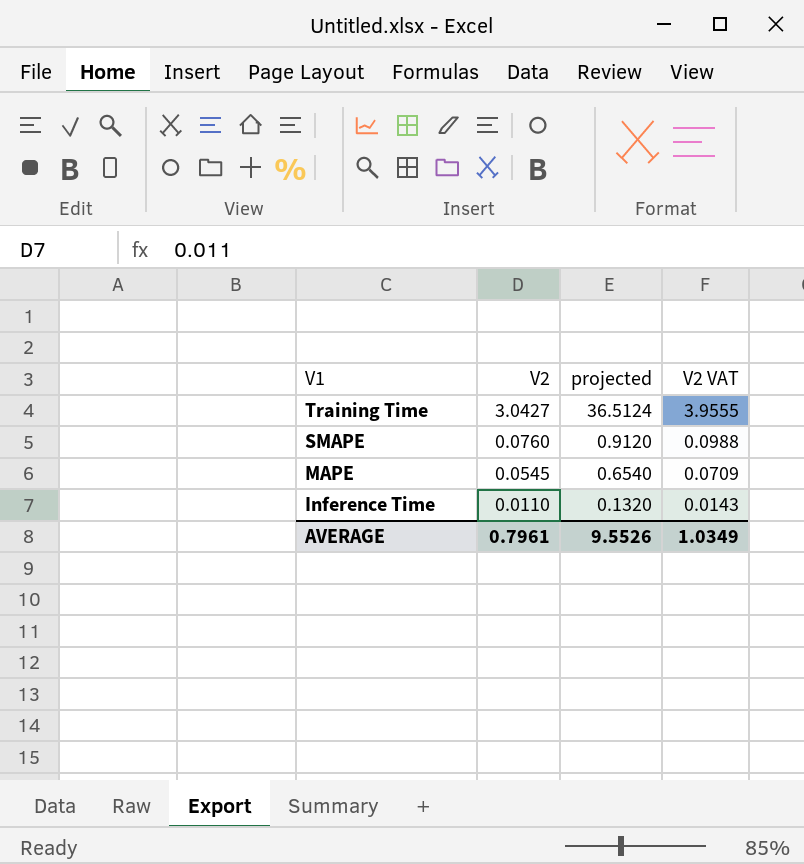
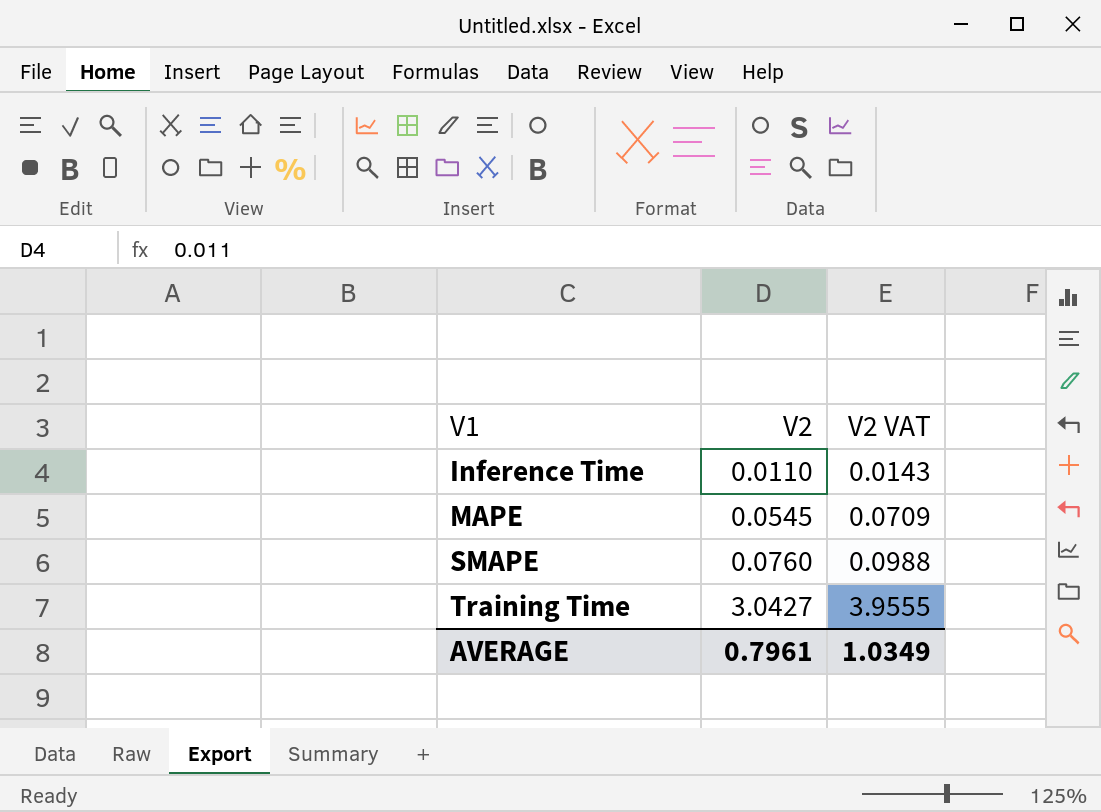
row order: V1 descending -> V1 ascending
column projected | formula: [V2] * 12 -> none

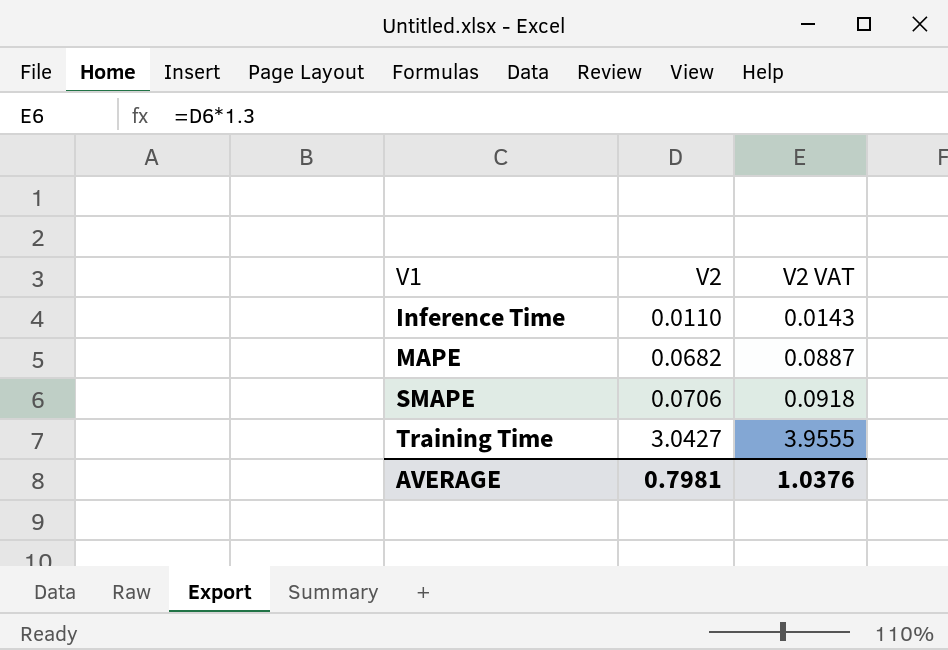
MAPE | V2: 0.0545 -> 0.0682
MAPE | V2 VAT: 0.0709 -> 0.0887
SMAPE | V2: 0.0760 -> 0.0706
SMAPE | V2 VAT: 0.0988 -> 0.0918
AVERAGE | V2: 0.7961 -> 0.7981
AVERAGE | V2 VAT: 1.0349 -> 1.0376

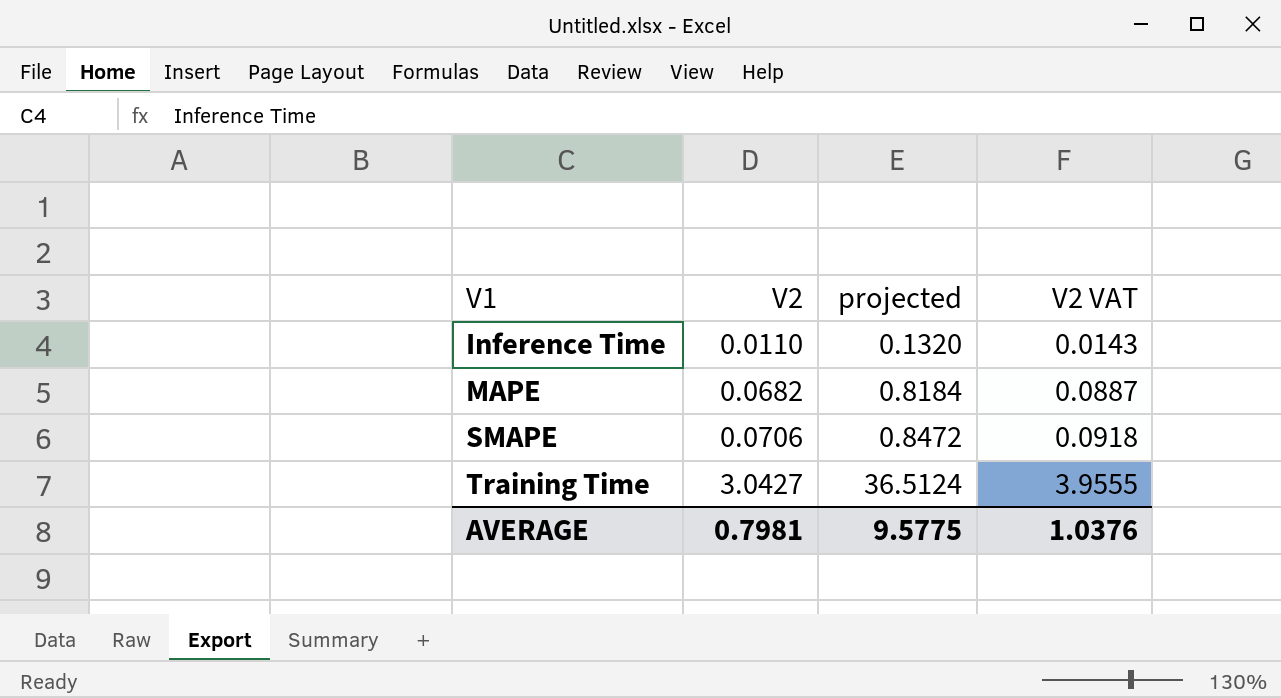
column projected | formula: none -> [V2] * 12

